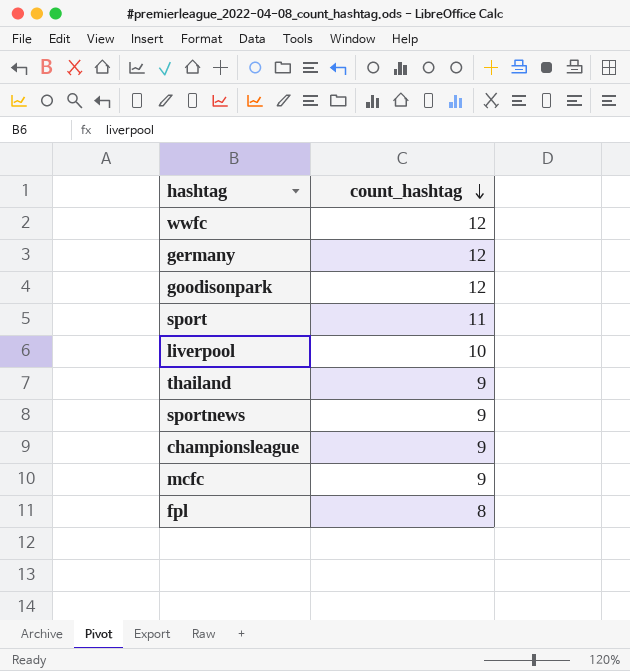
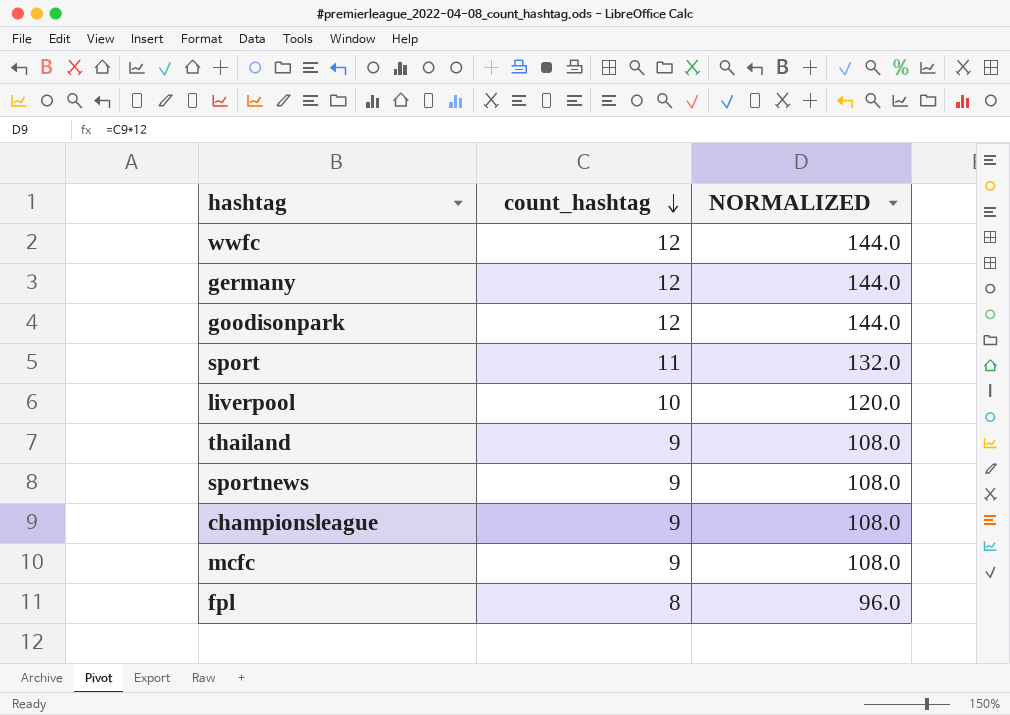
column NORMALIZED | formula: none -> [count_hashtag] * 12

